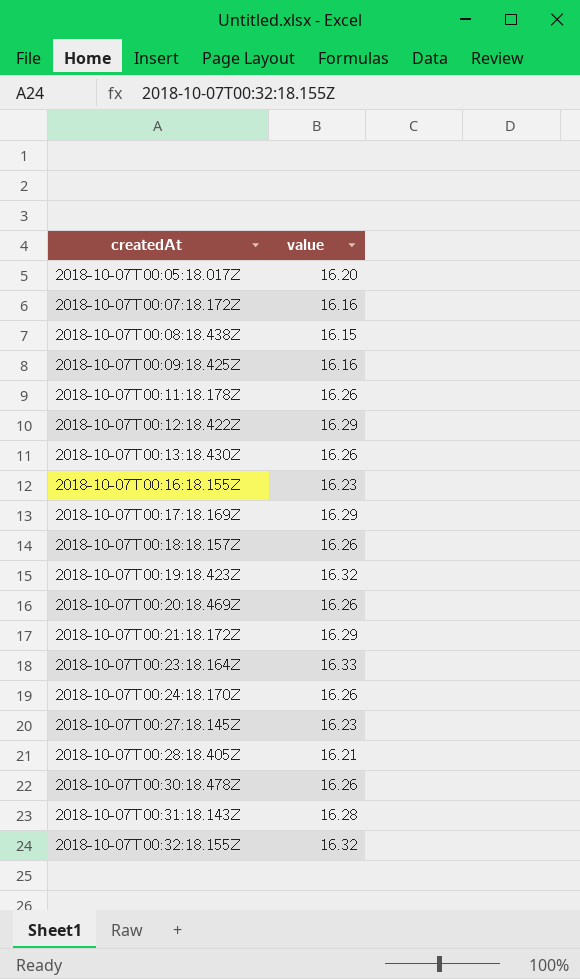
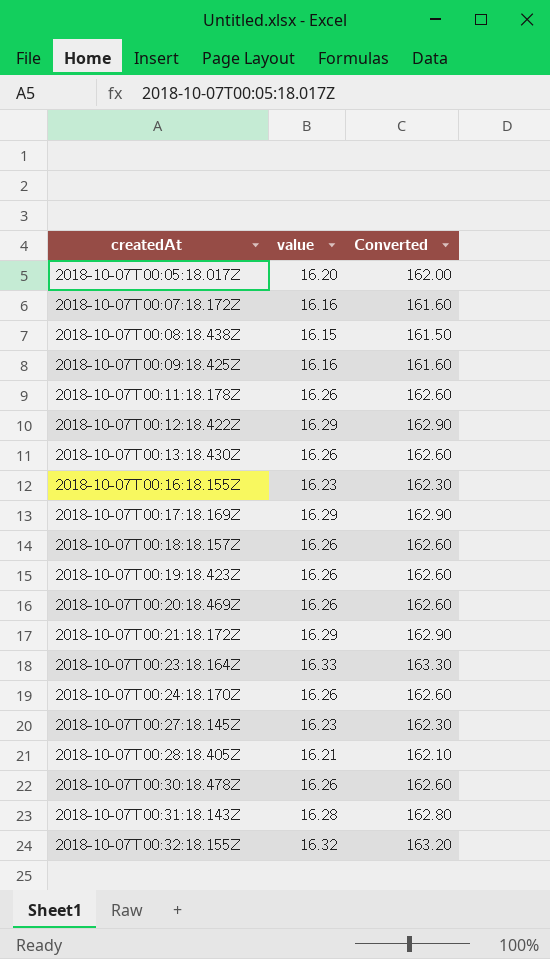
column Converted | formula: none -> [value] * 10
2018-10-07T00:19:18.423Z | value: 16.32 -> 16.26

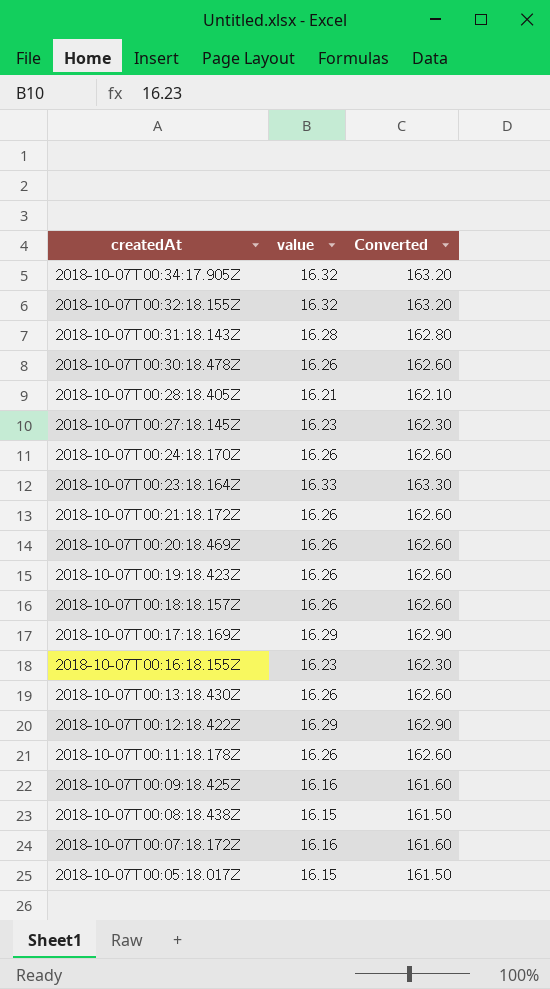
row order: createdAt ascending -> createdAt descending
row 2018-10-07T00:34:17.905Z: none -> 16.32 | 163.20
2018-10-07T00:21:18.172Z | value: 16.29 -> 16.26
2018-10-07T00:21:18.172Z | Converted: 162.90 -> 162.60
2018-10-07T00:05:18.017Z | value: 16.20 -> 16.15
2018-10-07T00:05:18.017Z | Converted: 162.00 -> 161.50

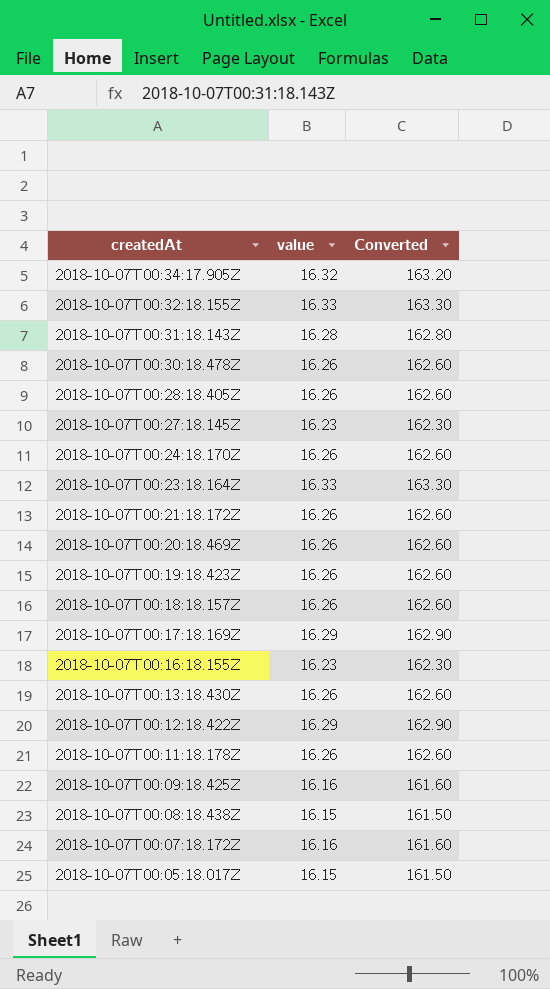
2018-10-07T00:32:18.155Z | value: 16.32 -> 16.33
2018-10-07T00:32:18.155Z | Converted: 163.20 -> 163.30
2018-10-07T00:28:18.405Z | value: 16.21 -> 16.26
2018-10-07T00:28:18.405Z | Converted: 162.10 -> 162.60

